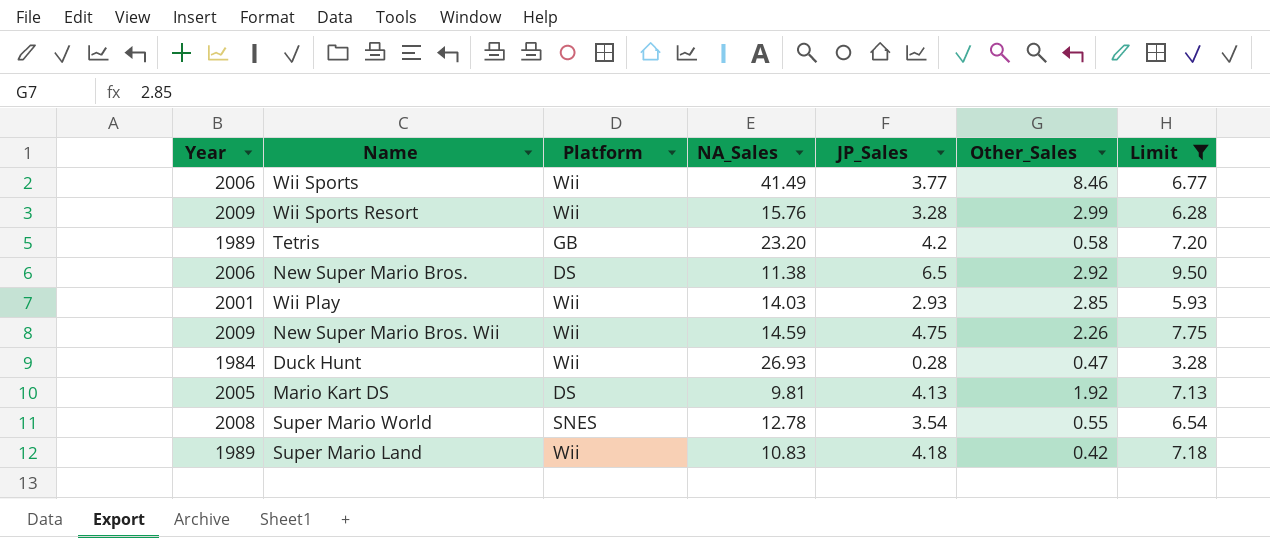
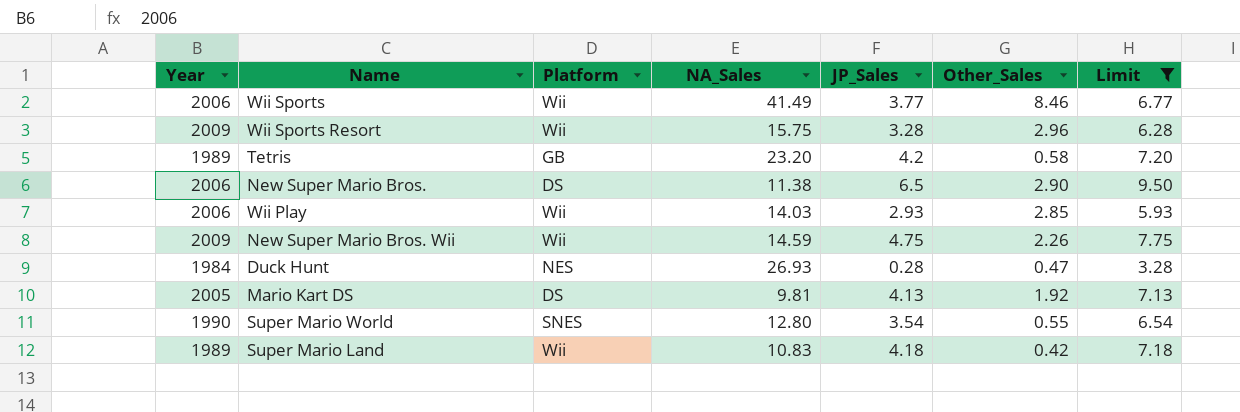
Wii Sports Resort | NA_Sales: 15.76 -> 15.75
Wii Sports Resort | Other_Sales: 2.99 -> 2.96
New Super Mario Bros. | Other_Sales: 2.92 -> 2.90
Wii Play | Year: 2001 -> 2006
Duck Hunt | Platform: Wii -> NES
Super Mario World | Year: 2008 -> 1990
Super Mario World | NA_Sales: 12.78 -> 12.80

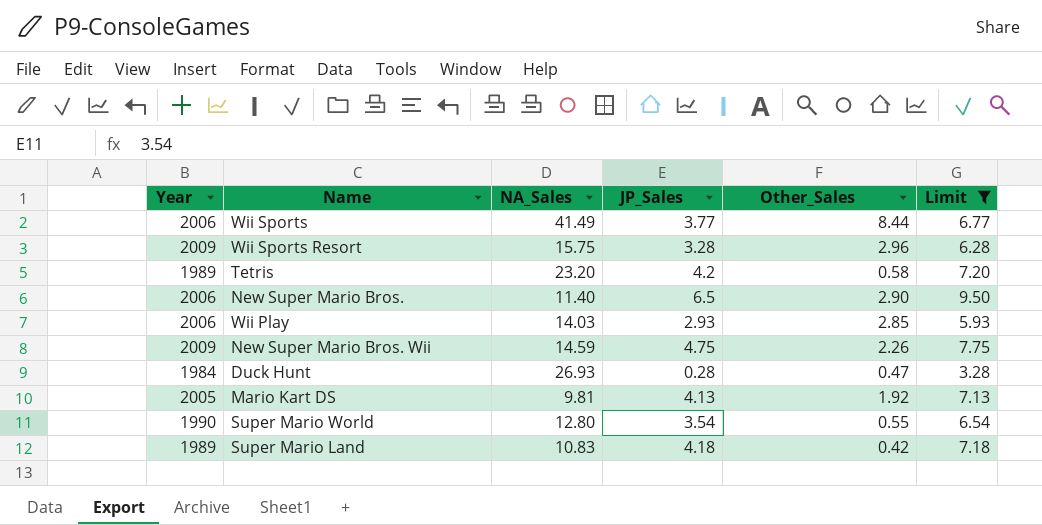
column Platform | position: 3 -> none
Wii Sports | Other_Sales: 8.46 -> 8.44
New Super Mario Bros. | NA_Sales: 11.38 -> 11.40

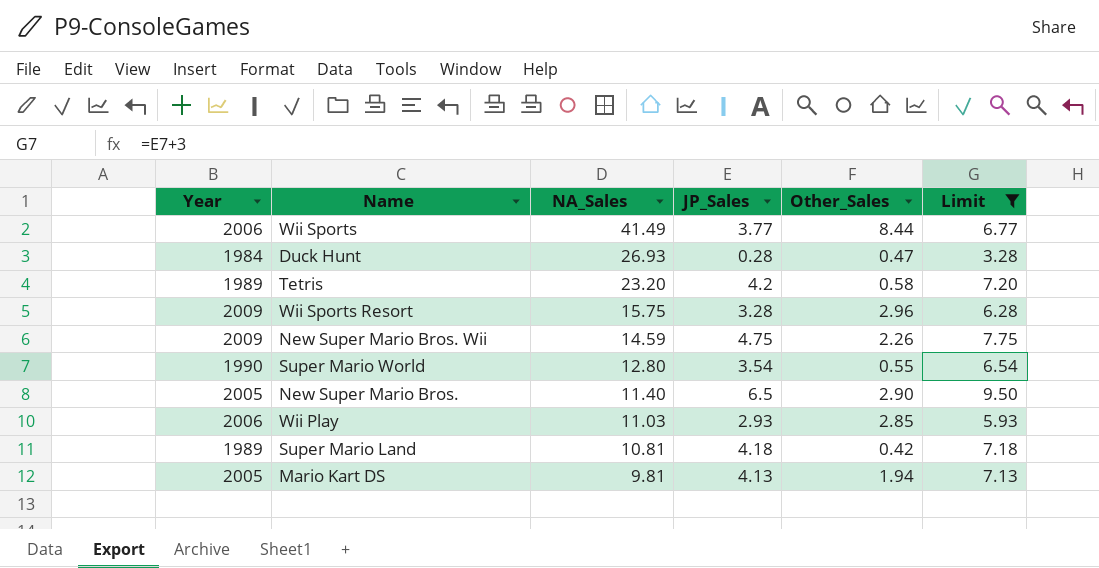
row order: none -> NA_Sales descending
New Super Mario Bros. | Year: 2006 -> 2005
Wii Play | NA_Sales: 14.03 -> 11.03
Super Mario Land | NA_Sales: 10.83 -> 10.81
Mario Kart DS | Other_Sales: 1.92 -> 1.94

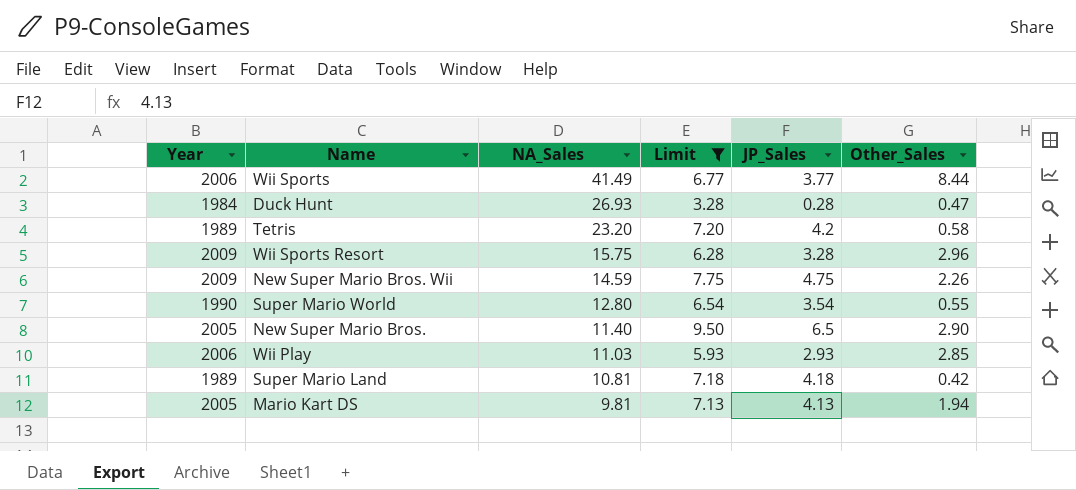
column Limit | position: 6 -> 4

